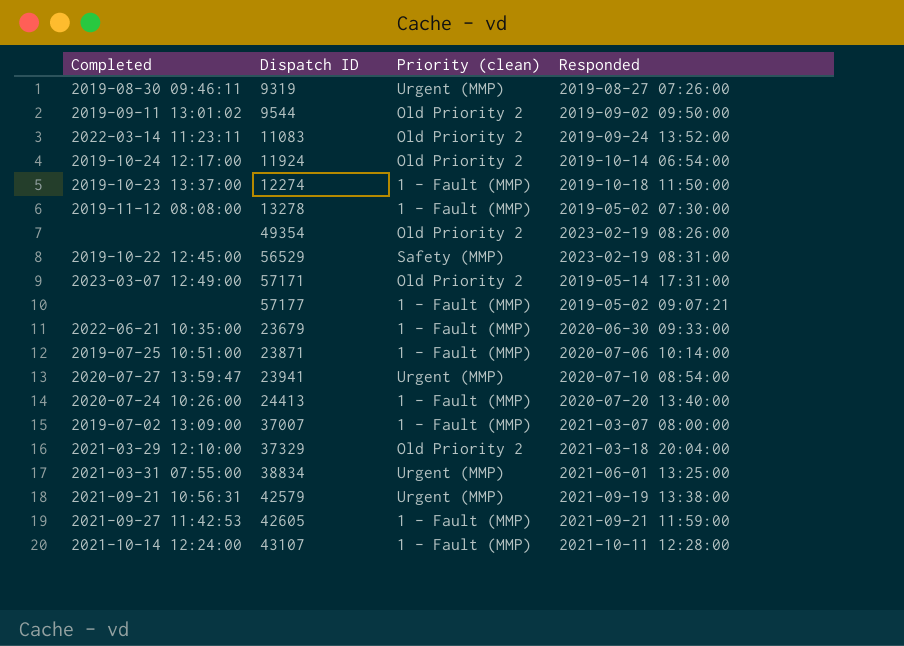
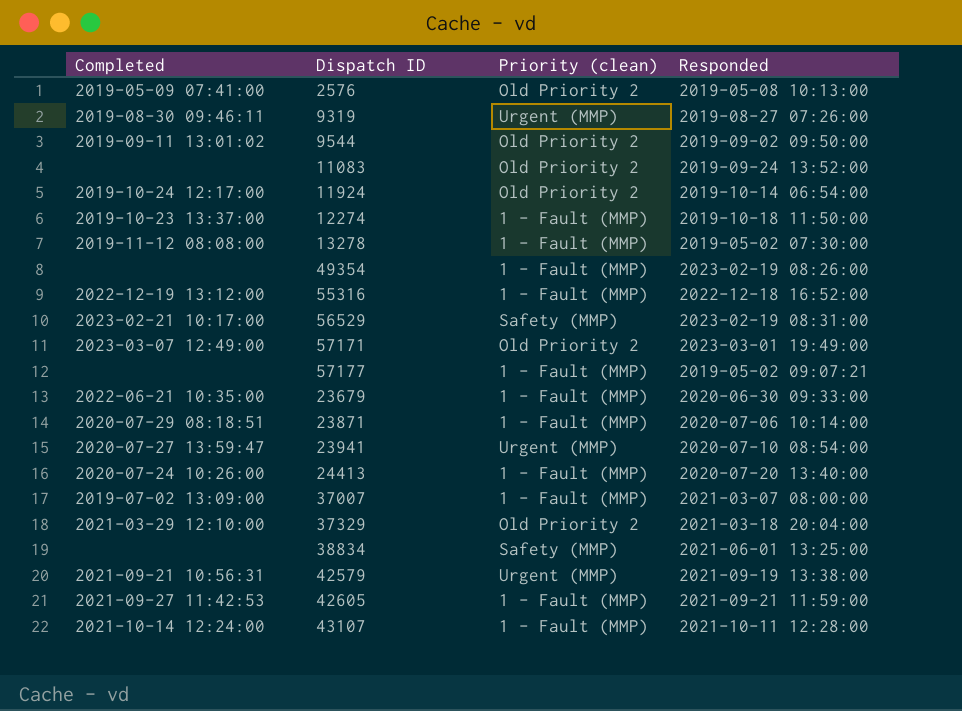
row 2576: none -> 2019-05-09 07:41:00 | Old Priority 2 | 2019-05-08 10:13:00
11083 | Completed: 2022-03-14 11:23:11 -> none
49354 | Priority (clean): Old Priority 2 -> 1 - Fault (MMP)
row 55316: none -> 2022-12-19 13:12:00 | 1 - Fault (MMP) | 2022-12-18 16:52:00
56529 | Completed: 2019-10-22 12:45:00 -> 2023-02-21 10:17:00
57171 | Responded: 2019-05-14 17:31:00 -> 2023-03-01 19:49:00
23871 | Completed: 2019-07-25 10:51:00 -> 2020-07-29 08:18:51
38834 | Completed: 2021-03-31 07:55:00 -> none
38834 | Priority (clean): Urgent (MMP) -> Safety (MMP)

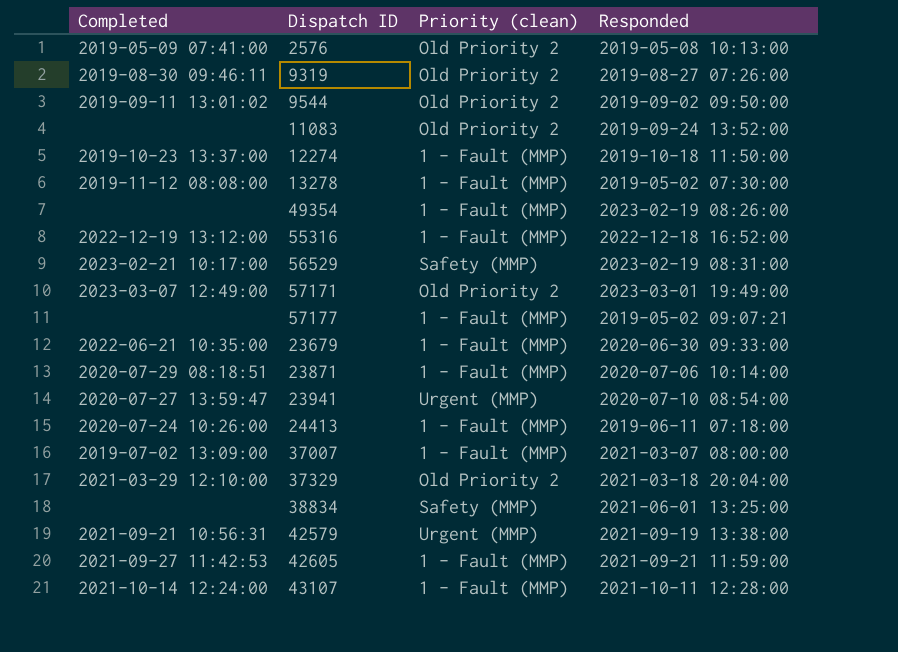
row 11924: 2019-10-24 12:17:00 | Old Priority 2 | 2019-10-14 06:54:00 -> none
9319 | Priority (clean): Urgent (MMP) -> Old Priority 2
24413 | Responded: 2020-07-20 13:40:00 -> 2019-06-11 07:18:00

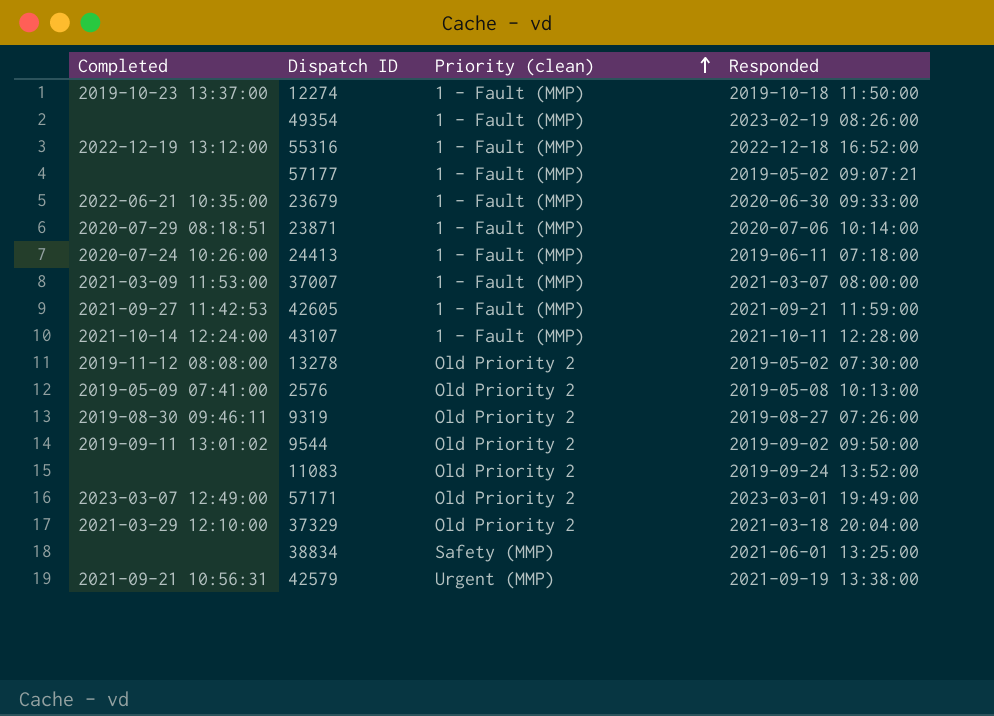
row order: none -> Priority (clean) ascending
row 56529: 2023-02-21 10:17:00 | Safety (MMP) | 2023-02-19 08:31:00 -> none
row 23941: 2020-07-27 13:59:47 | Urgent (MMP) | 2020-07-10 08:54:00 -> none
37007 | Completed: 2019-07-02 13:09:00 -> 2021-03-09 11:53:00
13278 | Priority (clean): 1 - Fault (MMP) -> Old Priority 2

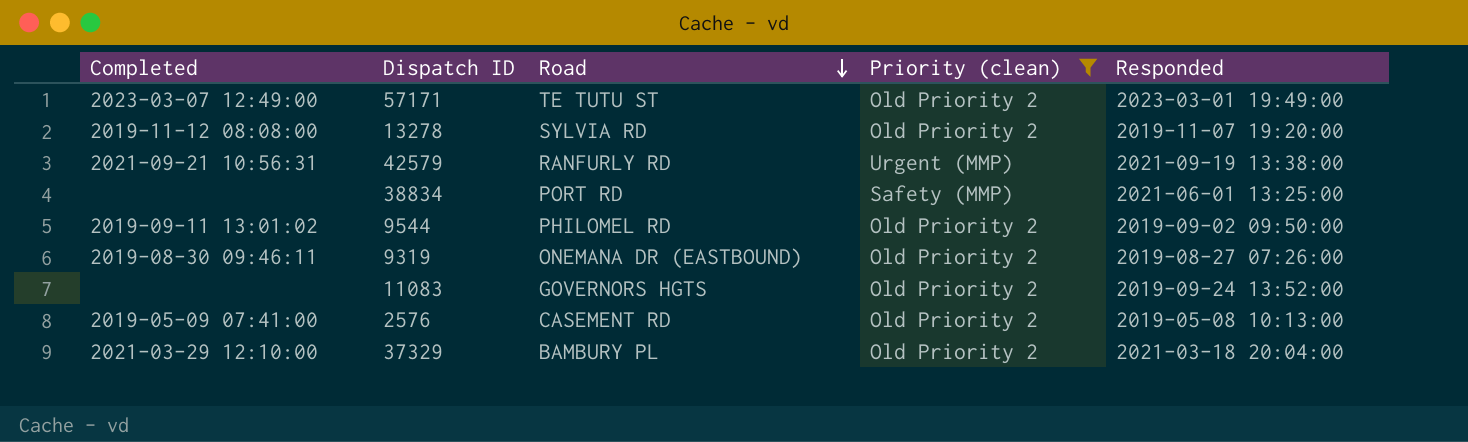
filter: none -> Priority (clean) != 1 - Fault (MMP)
row order: Priority (clean) ascending -> Road descending
column Road | position: none -> 3
13278 | Responded: 2019-05-02 07:30:00 -> 2019-11-07 19:20:00

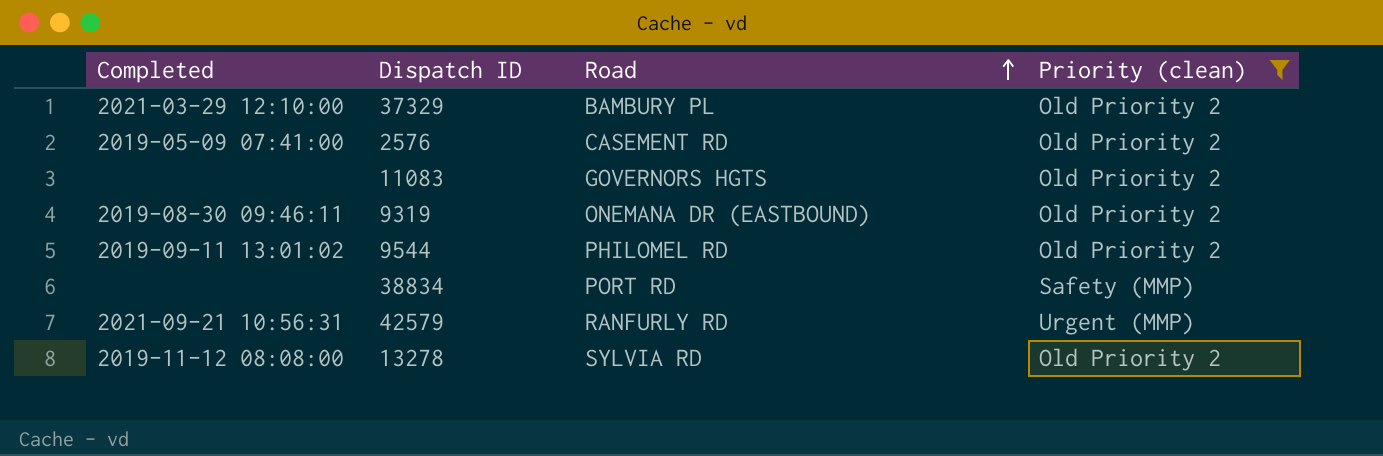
row order: Road descending -> Road ascending
column Responded | position: 5 -> none
row 57171: 2023-03-07 12:49:00 | TE TUTU ST | Old Priority 2 | 2023-03-01 19:49:00 -> none

